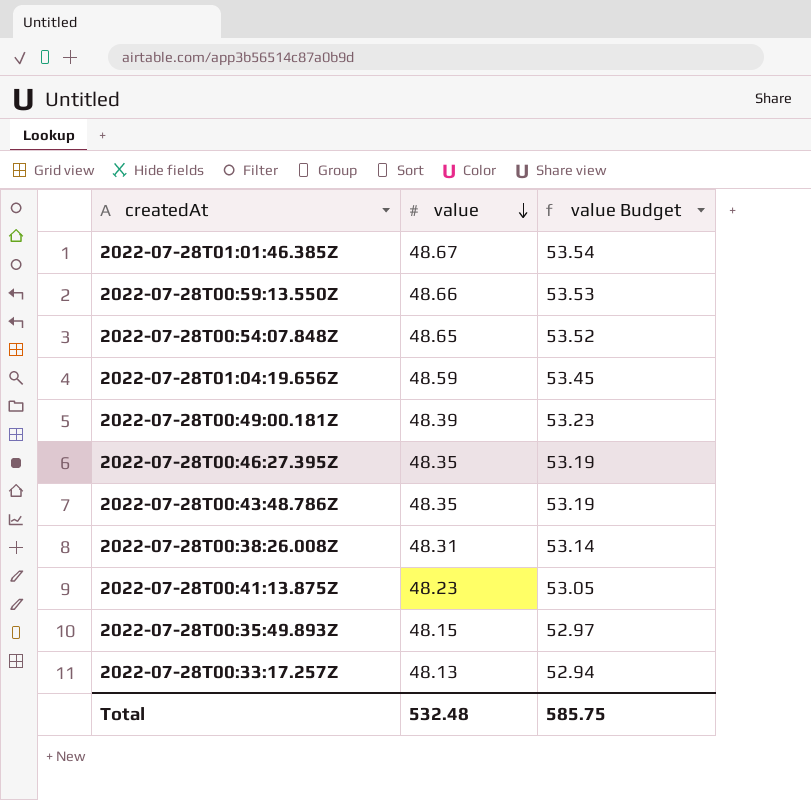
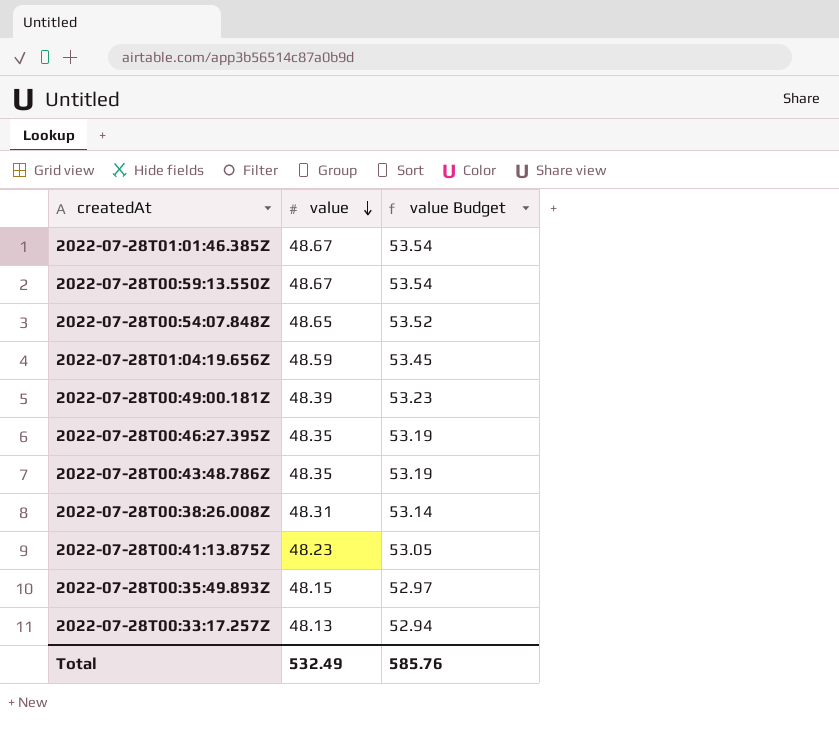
2022-07-28T00:59:13.550Z | value: 48.66 -> 48.67
2022-07-28T00:59:13.550Z | value Budget: 53.53 -> 53.54
Total | value: 532.48 -> 532.49
Total | value Budget: 585.75 -> 585.76

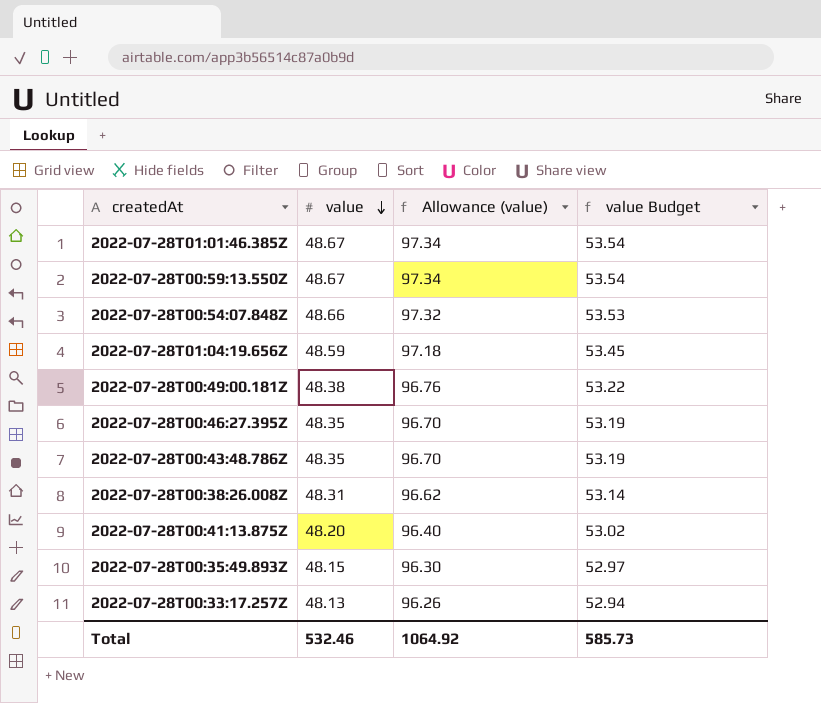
column Allowance (value) | formula: none -> [value] * 2
2022-07-28T00:54:07.848Z | value: 48.65 -> 48.66
2022-07-28T00:54:07.848Z | value Budget: 53.52 -> 53.53
2022-07-28T00:49:00.181Z | value: 48.39 -> 48.38
2022-07-28T00:49:00.181Z | value Budget: 53.23 -> 53.22
2022-07-28T00:41:13.875Z | value: 48.23 -> 48.20
2022-07-28T00:41:13.875Z | value Budget: 53.05 -> 53.02
Total | value: 532.49 -> 532.46
Total | value Budget: 585.76 -> 585.73

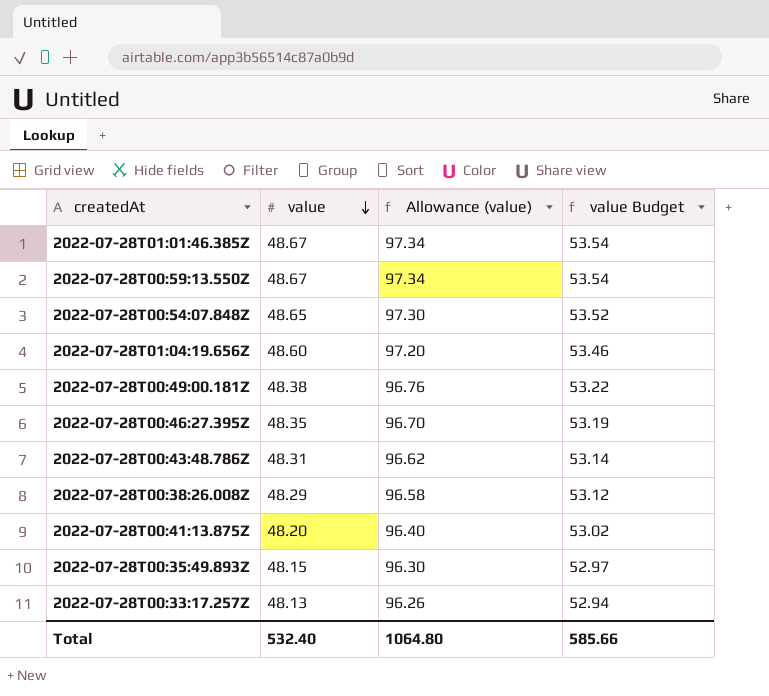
2022-07-28T00:54:07.848Z | value: 48.66 -> 48.65
2022-07-28T00:54:07.848Z | Allowance (value): 97.32 -> 97.30
2022-07-28T00:54:07.848Z | value Budget: 53.53 -> 53.52
2022-07-28T01:04:19.656Z | value: 48.59 -> 48.60
2022-07-28T01:04:19.656Z | Allowance (value): 97.18 -> 97.20
2022-07-28T01:04:19.656Z | value Budget: 53.45 -> 53.46
2022-07-28T00:43:48.786Z | value: 48.35 -> 48.31
2022-07-28T00:43:48.786Z | Allowance (value): 96.70 -> 96.62
2022-07-28T00:43:48.786Z | value Budget: 53.19 -> 53.14
2022-07-28T00:38:26.008Z | value: 48.31 -> 48.29
2022-07-28T00:38:26.008Z | Allowance (value): 96.62 -> 96.58
2022-07-28T00:38:26.008Z | value Budget: 53.14 -> 53.12
Total | value: 532.46 -> 532.40
Total | Allowance (value): 1064.92 -> 1064.80
Total | value Budget: 585.73 -> 585.66

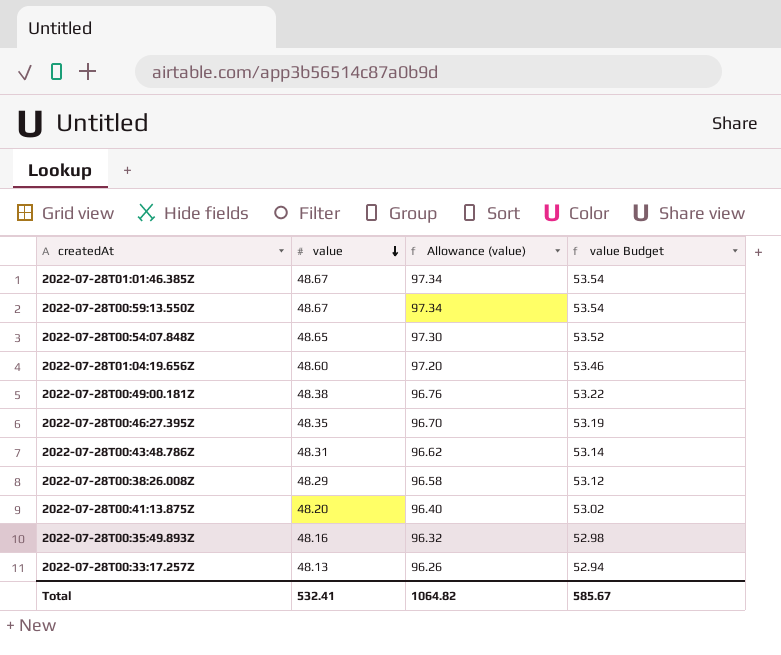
2022-07-28T00:35:49.893Z | value: 48.15 -> 48.16
2022-07-28T00:35:49.893Z | Allowance (value): 96.30 -> 96.32
2022-07-28T00:35:49.893Z | value Budget: 52.97 -> 52.98
Total | value: 532.40 -> 532.41
Total | Allowance (value): 1064.80 -> 1064.82
Total | value Budget: 585.66 -> 585.67

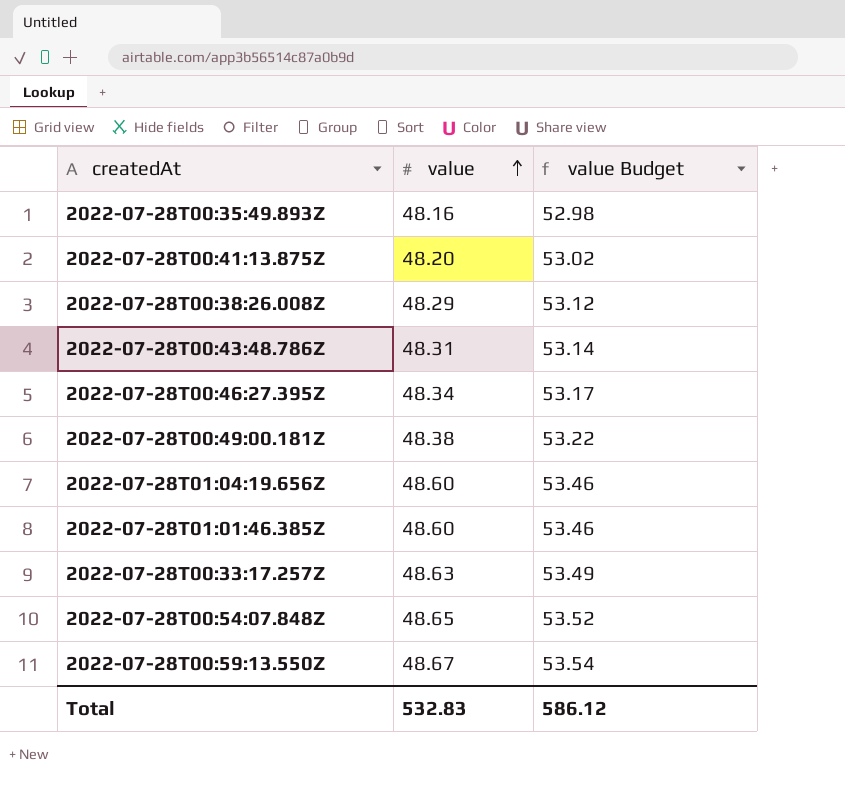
row order: value descending -> value ascending
column Allowance (value) | formula: [value] * 2 -> none
2022-07-28T00:46:27.395Z | value: 48.35 -> 48.34
2022-07-28T00:46:27.395Z | value Budget: 53.19 -> 53.17
2022-07-28T01:01:46.385Z | value: 48.67 -> 48.60
2022-07-28T01:01:46.385Z | value Budget: 53.54 -> 53.46
2022-07-28T00:33:17.257Z | value: 48.13 -> 48.63
2022-07-28T00:33:17.257Z | value Budget: 52.94 -> 53.49
Total | value: 532.41 -> 532.83
Total | value Budget: 585.67 -> 586.12

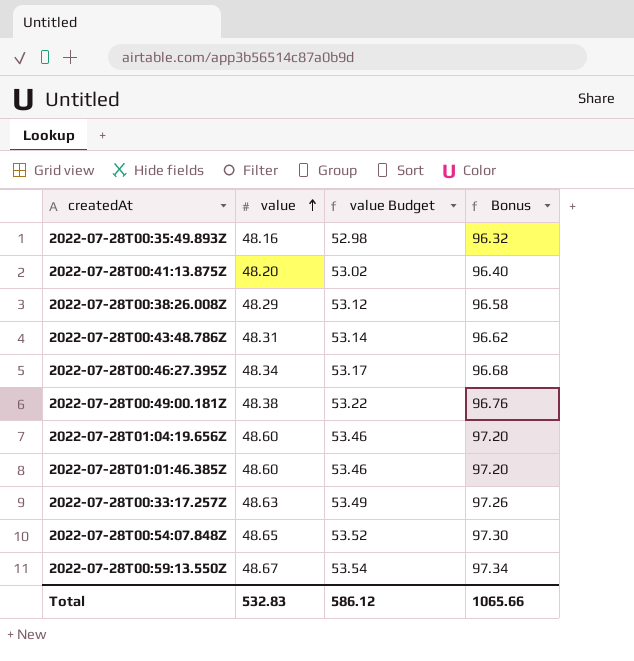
column Bonus | formula: none -> [value] * 2

